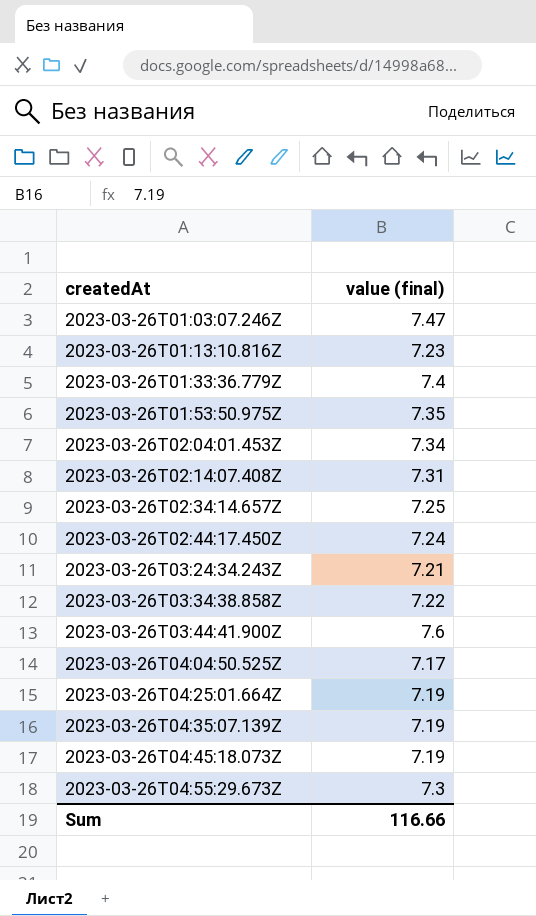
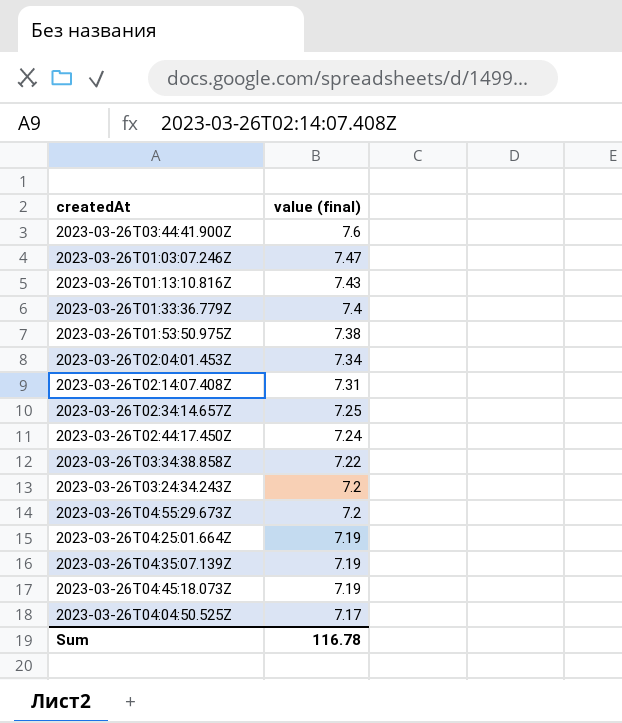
row order: createdAt ascending -> value (final) descending
2023-03-26T01:13:10.816Z | value (final): 7.23 -> 7.43
2023-03-26T01:53:50.975Z | value (final): 7.35 -> 7.38
2023-03-26T03:24:34.243Z | value (final): 7.21 -> 7.2
2023-03-26T04:55:29.673Z | value (final): 7.3 -> 7.2
Sum | value (final): 116.66 -> 116.78

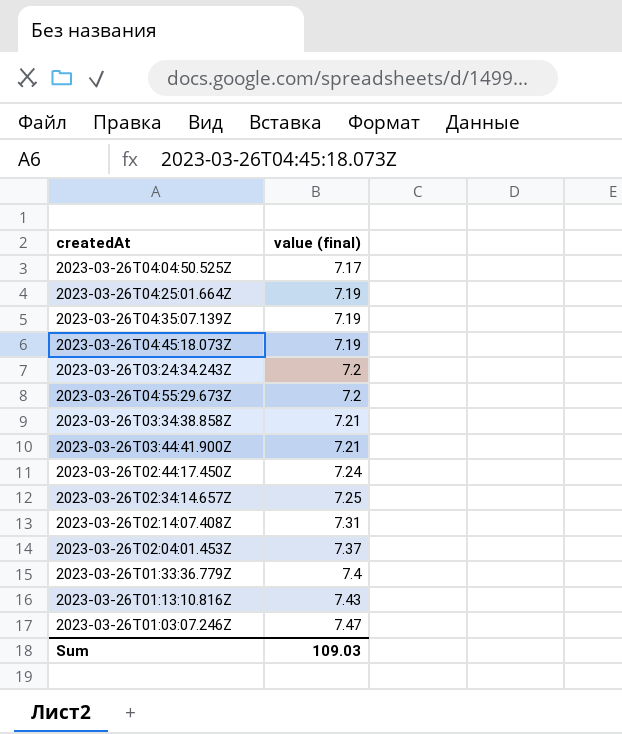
row order: value (final) descending -> value (final) ascending
row 2023-03-26T01:53:50.975Z: 7.38 -> none
2023-03-26T03:34:38.858Z | value (final): 7.22 -> 7.21
2023-03-26T03:44:41.900Z | value (final): 7.6 -> 7.21
2023-03-26T02:04:01.453Z | value (final): 7.34 -> 7.37
Sum | value (final): 116.78 -> 109.03

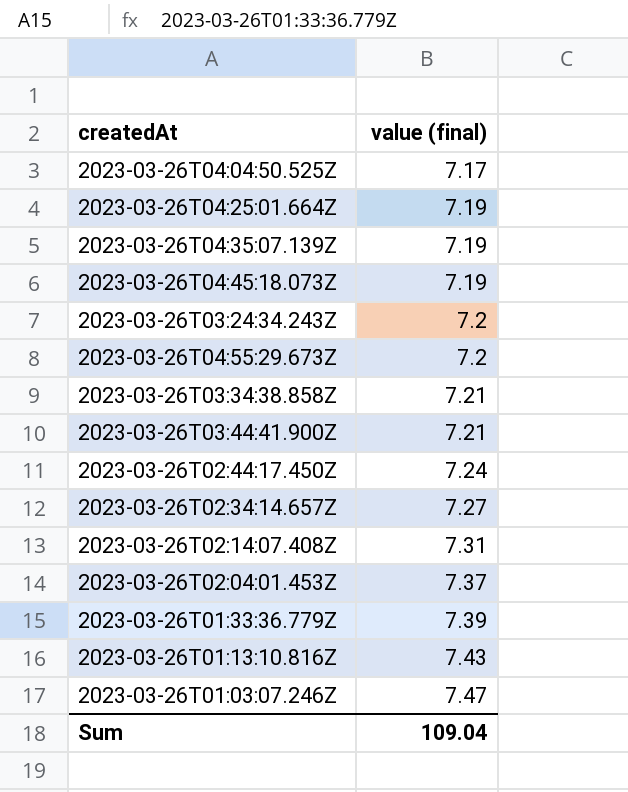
2023-03-26T02:34:14.657Z | value (final): 7.25 -> 7.27
2023-03-26T01:33:36.779Z | value (final): 7.4 -> 7.39
Sum | value (final): 109.03 -> 109.04

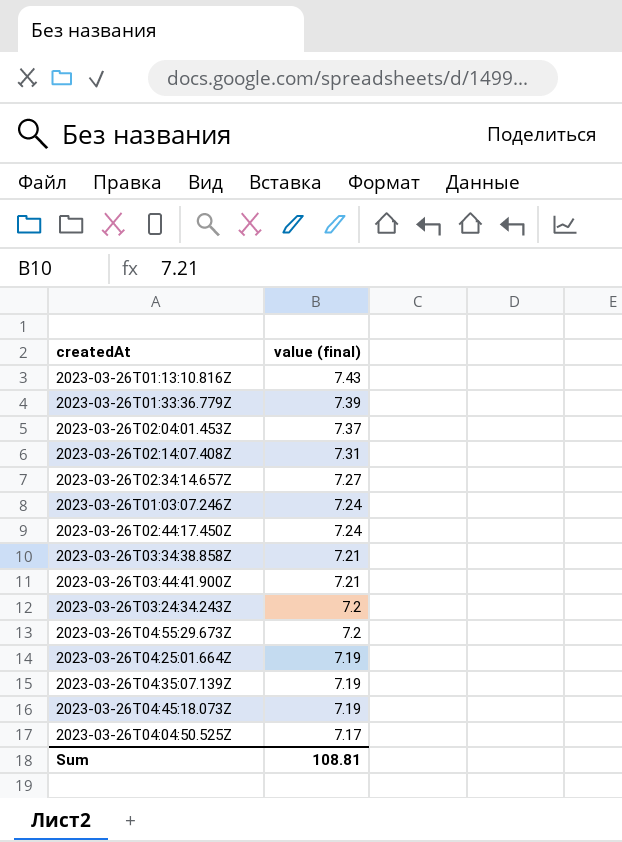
row order: value (final) ascending -> value (final) descending
2023-03-26T01:03:07.246Z | value (final): 7.47 -> 7.24
Sum | value (final): 109.04 -> 108.81

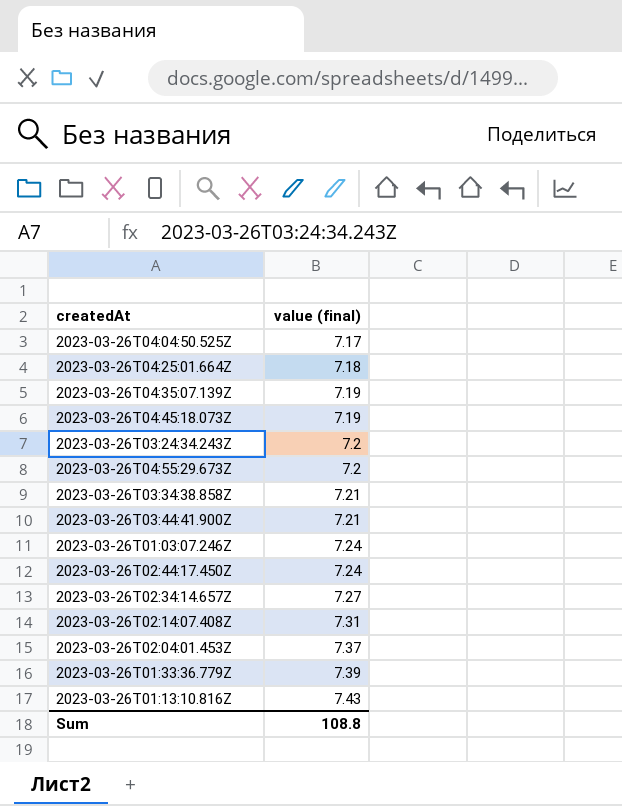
row order: value (final) descending -> value (final) ascending
2023-03-26T04:25:01.664Z | value (final): 7.19 -> 7.18
Sum | value (final): 108.81 -> 108.8

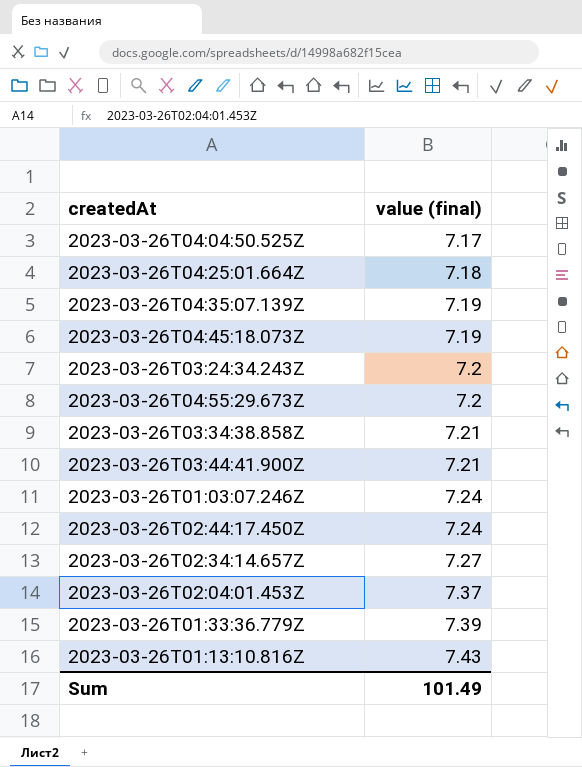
row 2023-03-26T02:14:07.408Z: 7.31 -> none
Sum | value (final): 108.8 -> 101.49

